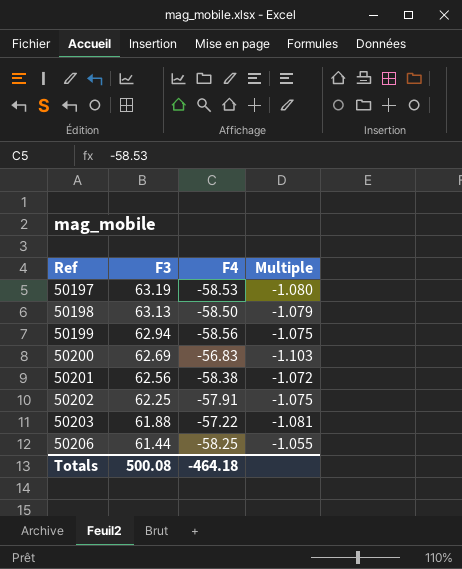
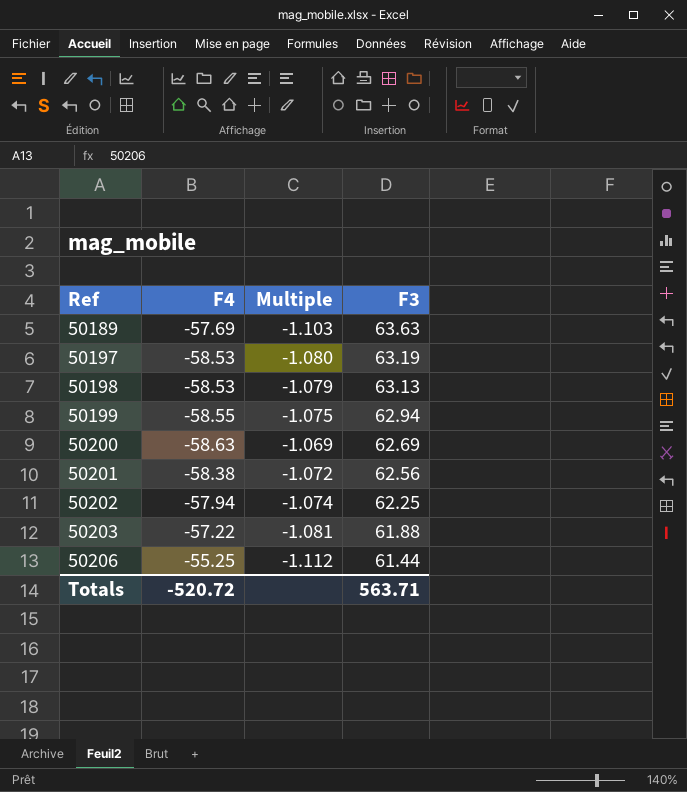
column F3 | position: 2 -> 4
row 50189: none -> -57.69 | -1.103 | 63.63
50198 | F4: -58.50 -> -58.53
50199 | F4: -58.56 -> -58.55
50200 | F4: -56.83 -> -58.63
50200 | Multiple: -1.103 -> -1.069
50202 | F4: -57.91 -> -57.94
50202 | Multiple: -1.075 -> -1.074
50206 | F4: -58.25 -> -55.25
50206 | Multiple: -1.055 -> -1.112
Totals | F4: -464.18 -> -520.72
Totals | F3: 500.08 -> 563.71

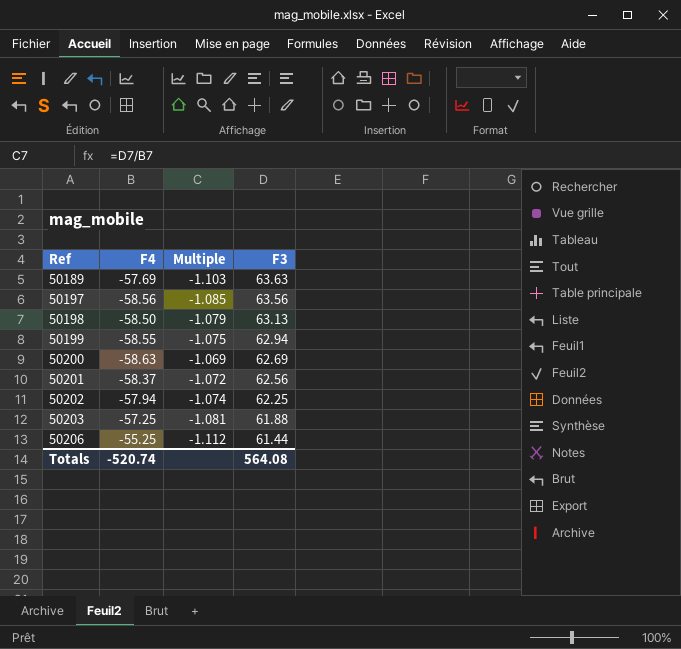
50197 | F4: -58.53 -> -58.56
50197 | Multiple: -1.080 -> -1.085
50197 | F3: 63.19 -> 63.56
50198 | F4: -58.53 -> -58.50
50201 | F4: -58.38 -> -58.37
50203 | F4: -57.22 -> -57.25
Totals | F4: -520.72 -> -520.74
Totals | F3: 563.71 -> 564.08

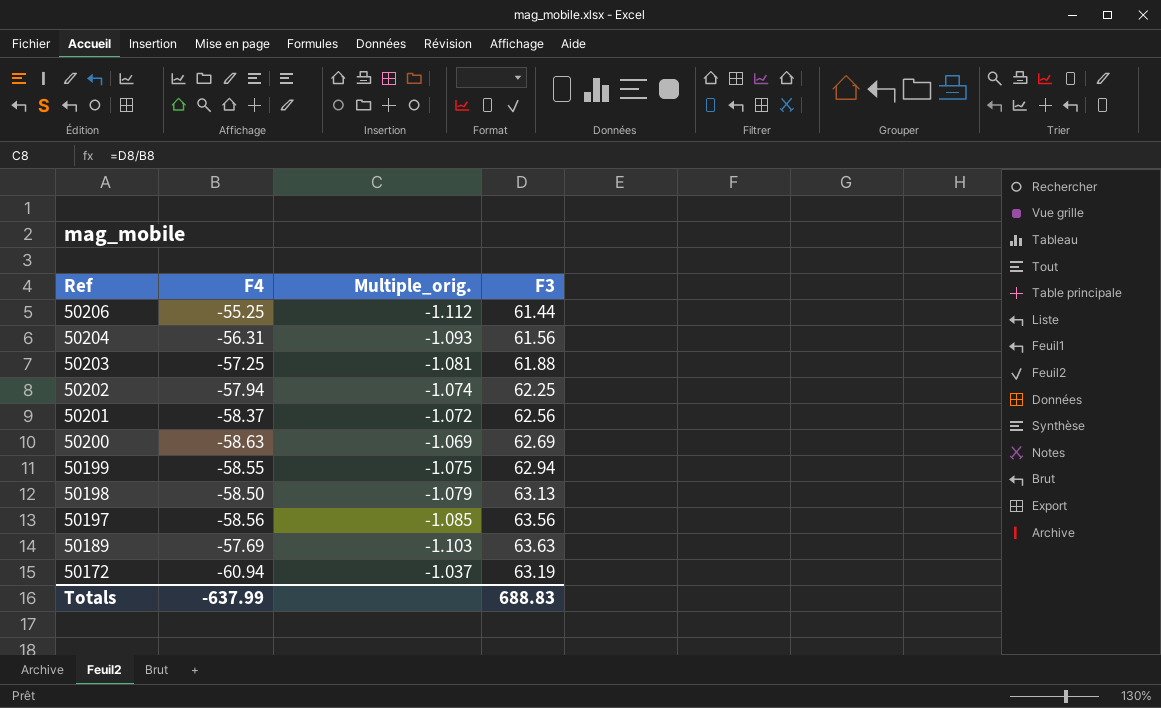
row order: Ref ascending -> Ref descending
column name: Multiple -> Multiple_orig.
row 50204: none -> -56.31 | -1.093 | 61.56
row 50172: none -> -60.94 | -1.037 | 63.19
Totals | F4: -520.74 -> -637.99
Totals | F3: 564.08 -> 688.83

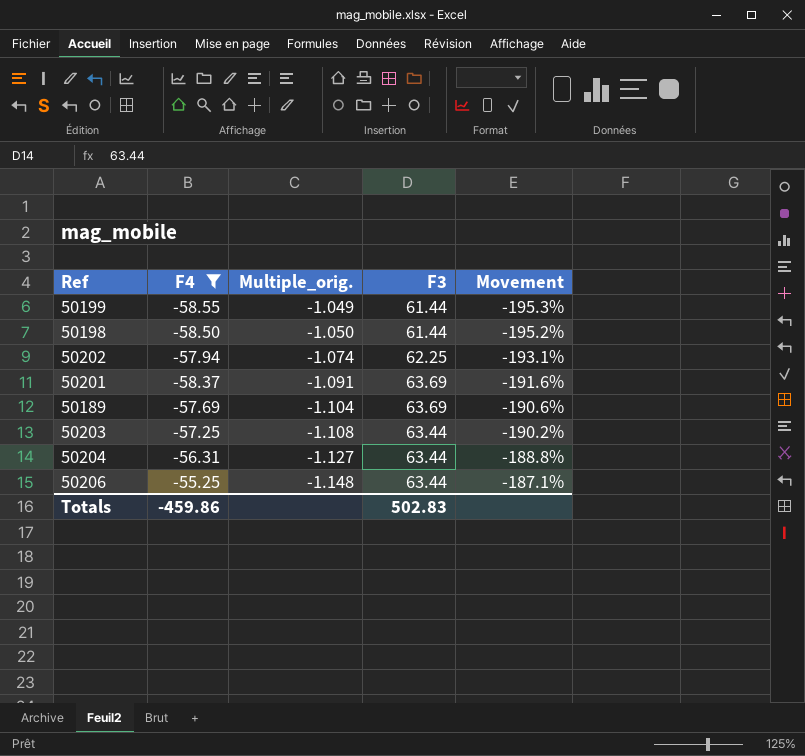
filter: none -> F4 >= -58.55
row order: Ref descending -> Multiple_orig. descending
column Movement | formula: none -> ([F4] - [F3]) / [F3]
50199 | Multiple_orig.: -1.075 -> -1.049
50199 | F3: 62.94 -> 61.44
50198 | Multiple_orig.: -1.079 -> -1.050
50198 | F3: 63.13 -> 61.44
50201 | Multiple_orig.: -1.072 -> -1.091
50201 | F3: 62.56 -> 63.69
50189 | Multiple_orig.: -1.103 -> -1.104
50189 | F3: 63.63 -> 63.69
50203 | Multiple_orig.: -1.081 -> -1.108
50203 | F3: 61.88 -> 63.44
50204 | Multiple_orig.: -1.093 -> -1.127
50204 | F3: 61.56 -> 63.44
50206 | Multiple_orig.: -1.112 -> -1.148
50206 | F3: 61.44 -> 63.44
Totals | F4: -637.99 -> -459.86
Totals | F3: 688.83 -> 502.83

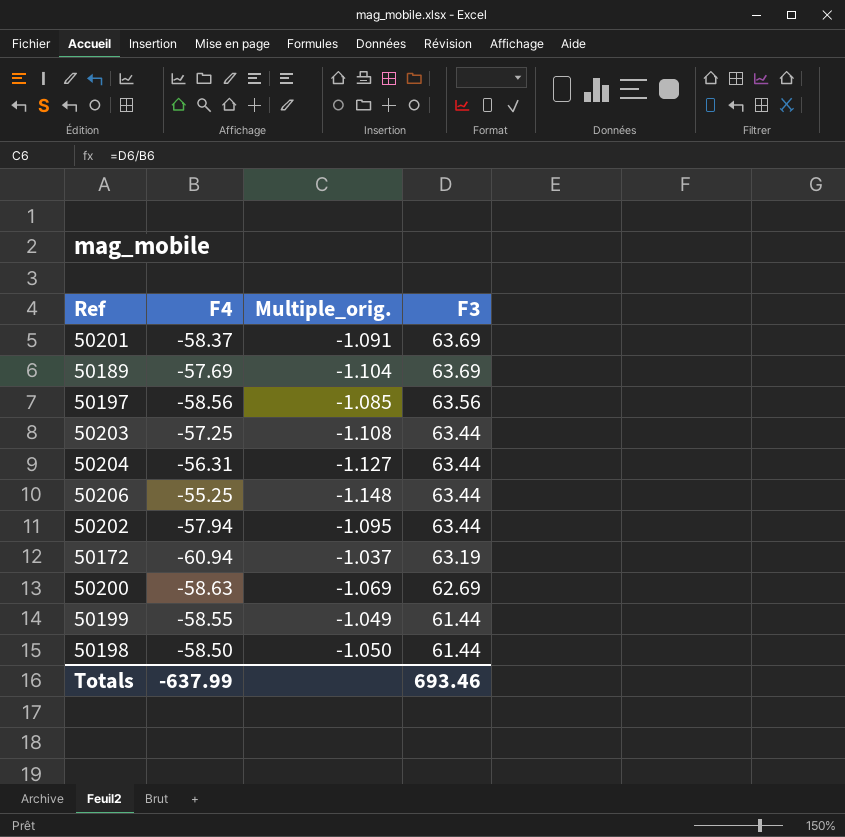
filter: F4 >= -58.55 -> none
row order: Multiple_orig. descending -> F3 descending
column Movement | formula: ([F4] - [F3]) / [F3] -> none
50202 | Multiple_orig.: -1.074 -> -1.095
50202 | F3: 62.25 -> 63.44
Totals | F4: -459.86 -> -637.99
Totals | F3: 502.83 -> 693.46

